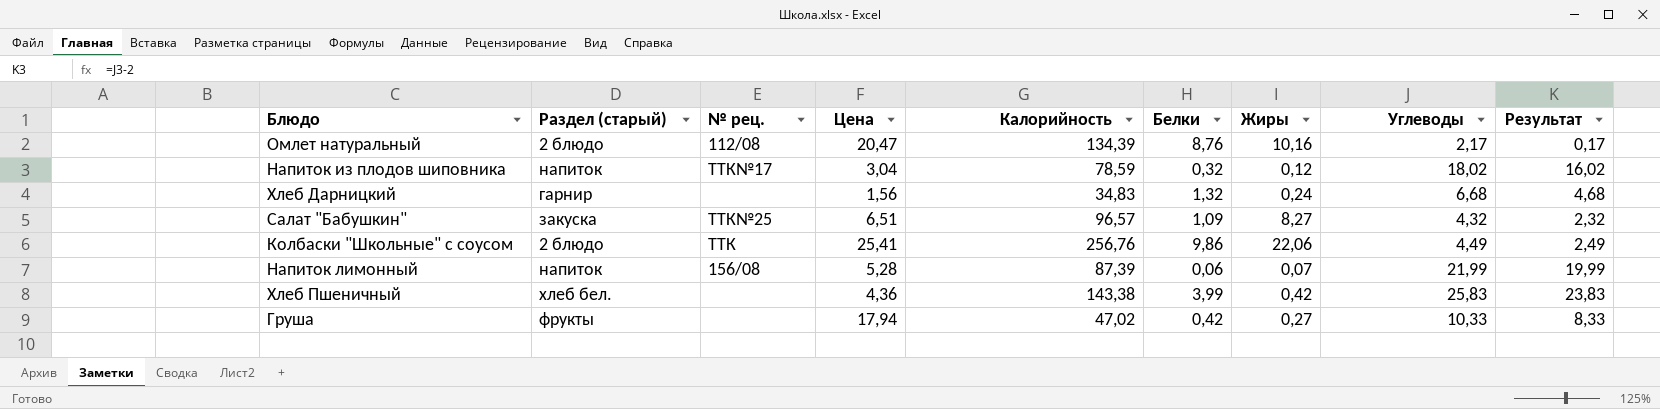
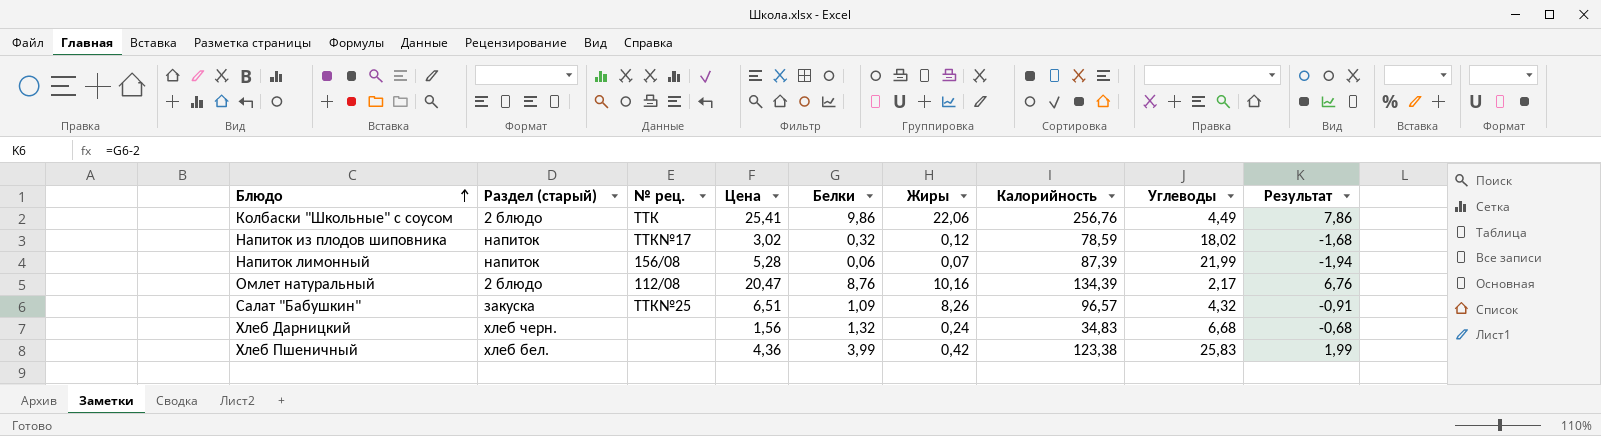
row order: none -> Блюдо ascending
column Калорийность | position: 5 -> 7
column Результат | formula: [Углеводы] - 2 -> [Белки] - 2
row Груша: фрукты | none | 17,94 | 47,02 | 0,42 | 0,27 | 10,33 | 8,33 -> none
Напиток из плодов шиповника | Цена: 3,04 -> 3,02
Салат "Бабушкин" | Жиры: 8,27 -> 8,26
Хлеб Дарницкий | Раздел (старый): гарнир -> хлеб черн.
Хлеб Пшеничный | Калорийность: 143,38 -> 123,38

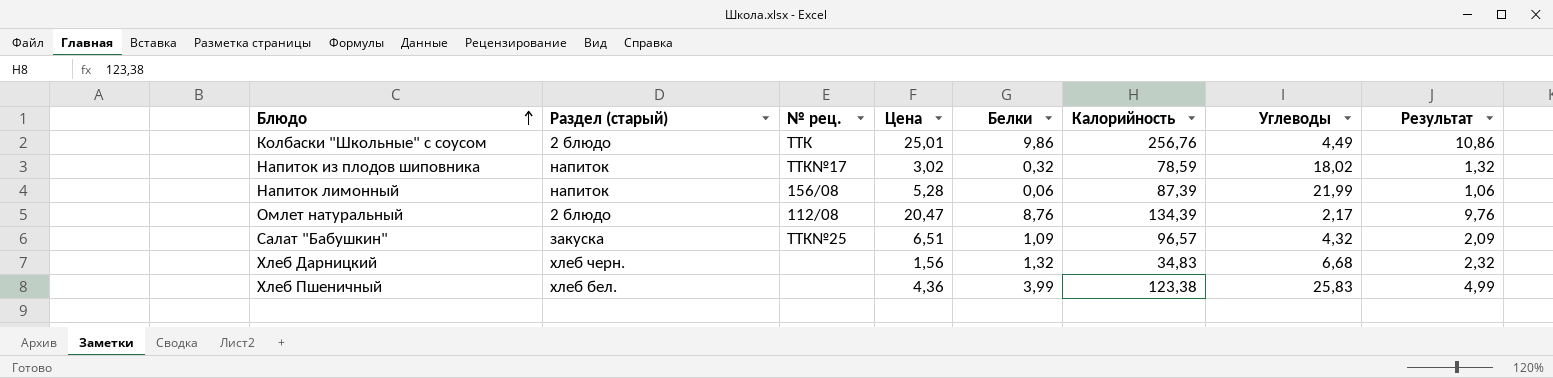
column Жиры | position: 6 -> none
column Результат | formula: [Белки] - 2 -> [Белки] + 1
Колбаски "Школьные" с соусом | Цена: 25,41 -> 25,01

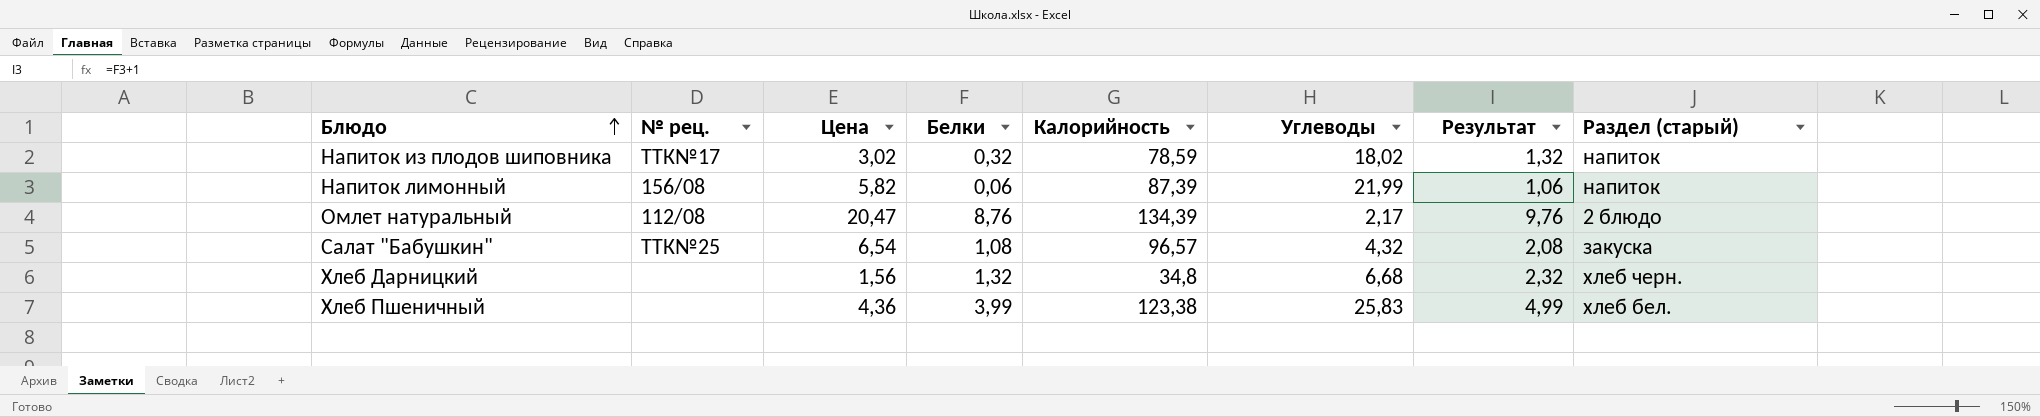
column Раздел (старый) | position: 2 -> 8
row Колбаски "Школьные" с соусом: 2 блюдо | ТТК | 25,01 | 9,86 | 256,76 | 4,49 | 10,86 -> none
Напиток лимонный | Цена: 5,28 -> 5,82
Салат "Бабушкин" | Цена: 6,51 -> 6,54
Салат "Бабушкин" | Белки: 1,09 -> 1,08
Салат "Бабушкин" | Результат: 2,09 -> 2,08
Хлеб Дарницкий | Калорийность: 34,83 -> 34,8

